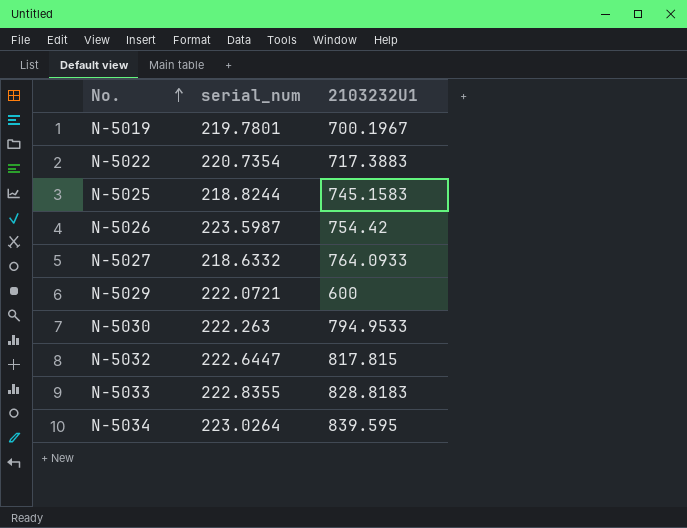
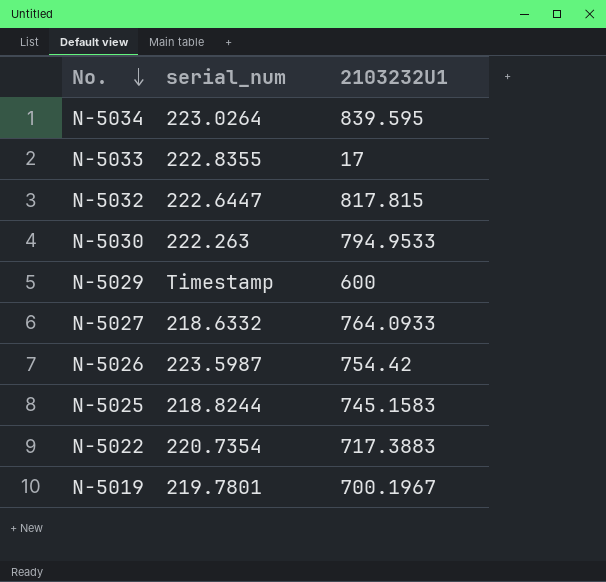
row order: No. ascending -> No. descending
N-5033 | 2103232U1: 828.8183 -> 17
N-5029 | serial_num: 222.0721 -> Timestamp

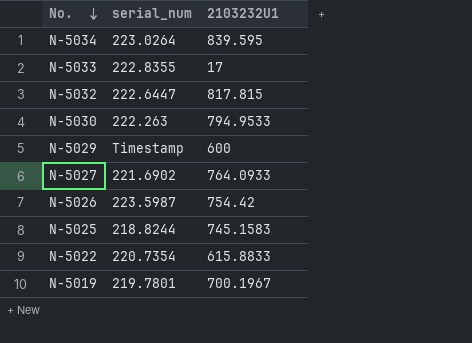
N-5027 | serial_num: 218.6332 -> 221.6902
N-5022 | 2103232U1: 717.3883 -> 615.8833

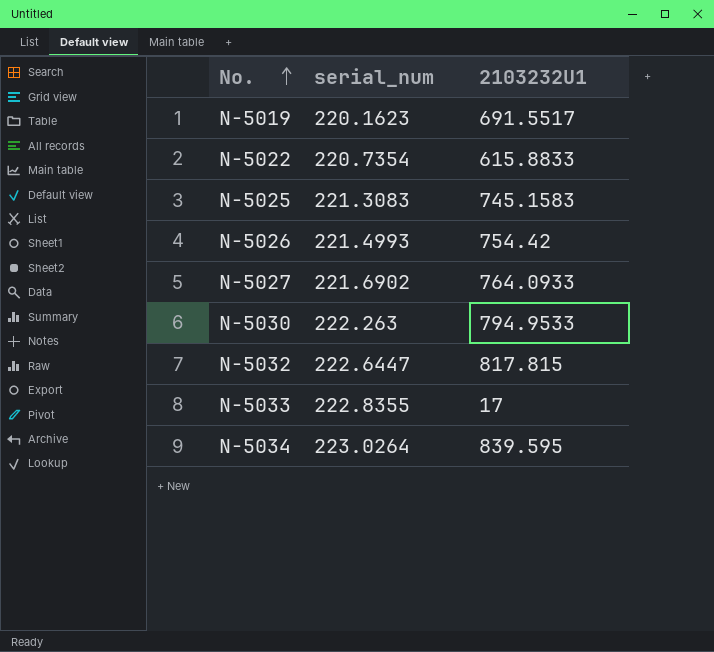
row order: No. descending -> No. ascending
row N-5029: Timestamp | 600 -> none
N-5019 | serial_num: 219.7801 -> 220.1623
N-5019 | 2103232U1: 700.1967 -> 691.5517
N-5025 | serial_num: 218.8244 -> 221.3083
N-5026 | serial_num: 223.5987 -> 221.4993

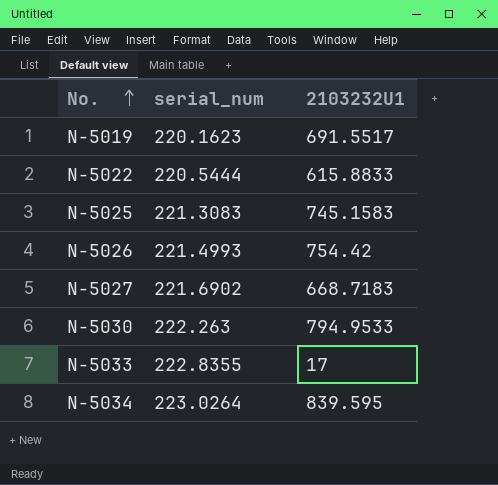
row N-5032: 222.6447 | 817.815 -> none
N-5022 | serial_num: 220.7354 -> 220.5444
N-5027 | 2103232U1: 764.0933 -> 668.7183

